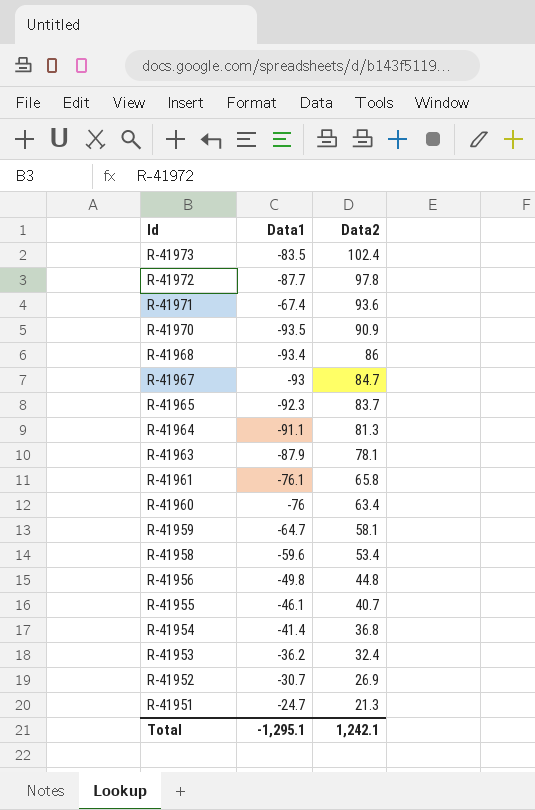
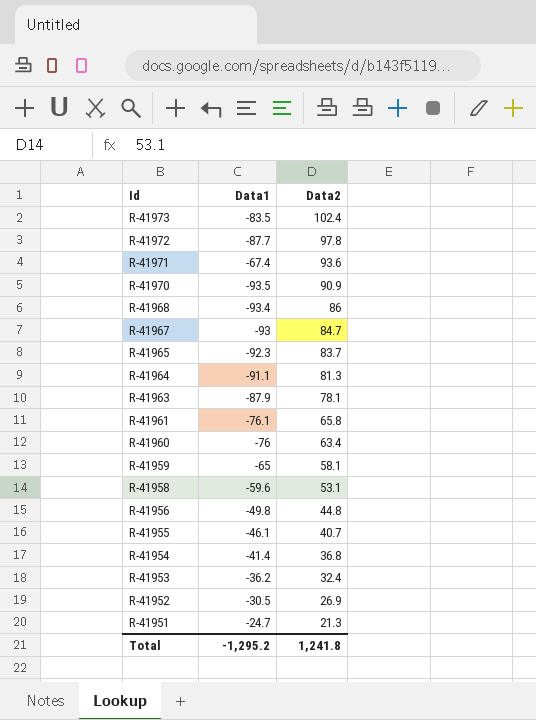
R-41959 | Data1: -64.7 -> -65
R-41958 | Data2: 53.4 -> 53.1
R-41952 | Data1: -30.7 -> -30.5
Total | Data1: -1,295.1 -> -1,295.2
Total | Data2: 1,242.1 -> 1,241.8

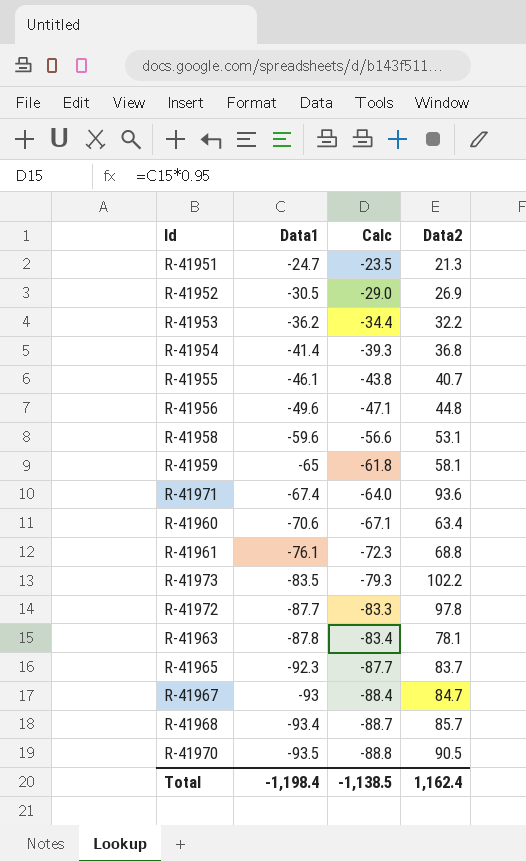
row order: Id descending -> Data1 descending
column Calc | formula: none -> [Data1] * 0.95
row R-41964: -91.1 | 81.3 -> none
R-41953 | Data2: 32.4 -> 32.2
R-41956 | Data1: -49.8 -> -49.6
R-41960 | Data1: -76 -> -70.6
R-41961 | Data2: 65.8 -> 68.8
R-41973 | Data2: 102.4 -> 102.2
R-41963 | Data1: -87.9 -> -87.8
R-41968 | Data2: 86 -> 85.7
R-41970 | Data2: 90.9 -> 90.5
Total | Data1: -1,295.2 -> -1,198.4
Total | Data2: 1,241.8 -> 1,162.4

